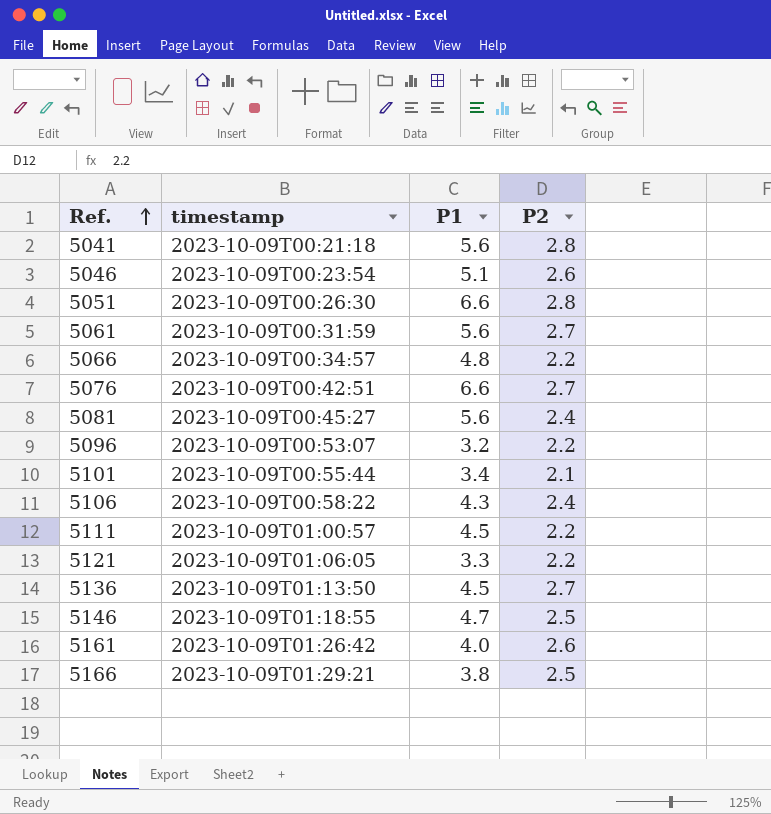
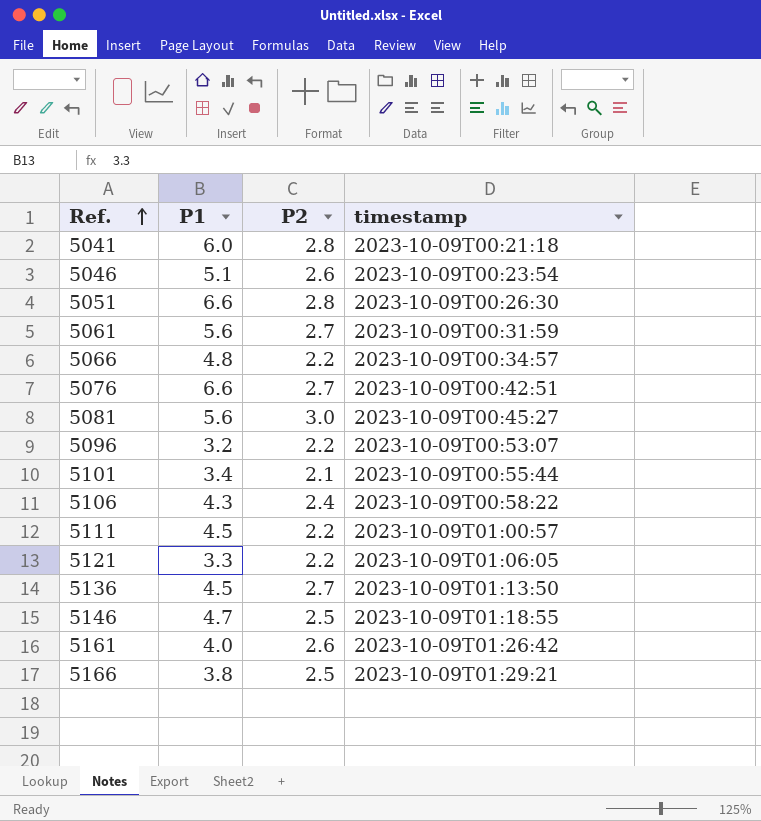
column timestamp | position: 2 -> 4
5041 | P1: 5.6 -> 6.0
5081 | P2: 2.4 -> 3.0

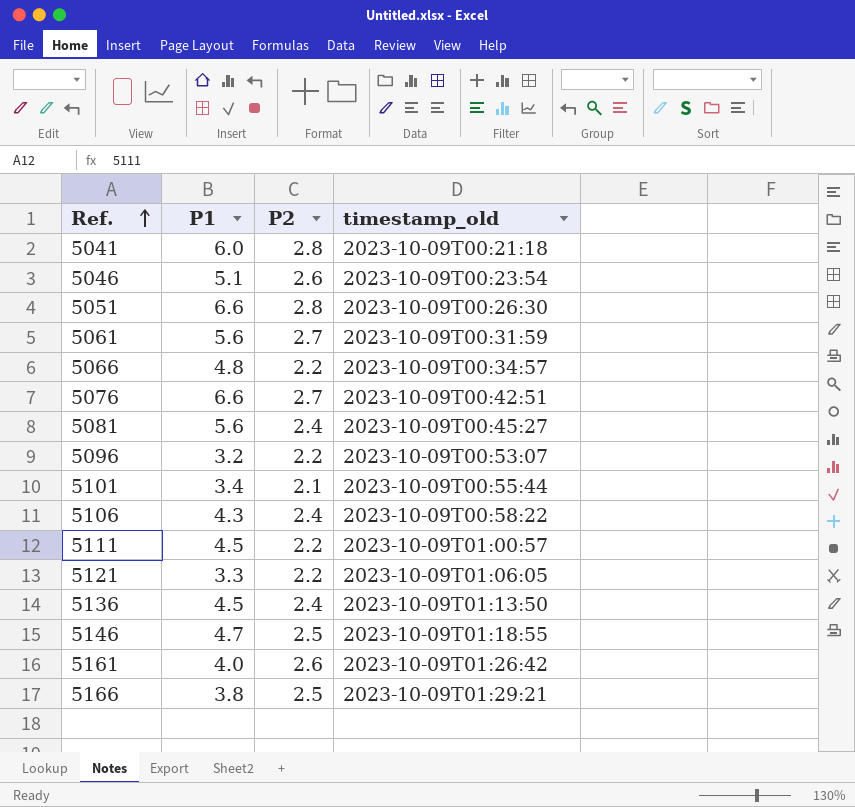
column name: timestamp -> timestamp_old
5081 | P2: 3.0 -> 2.4
5136 | P2: 2.7 -> 2.4

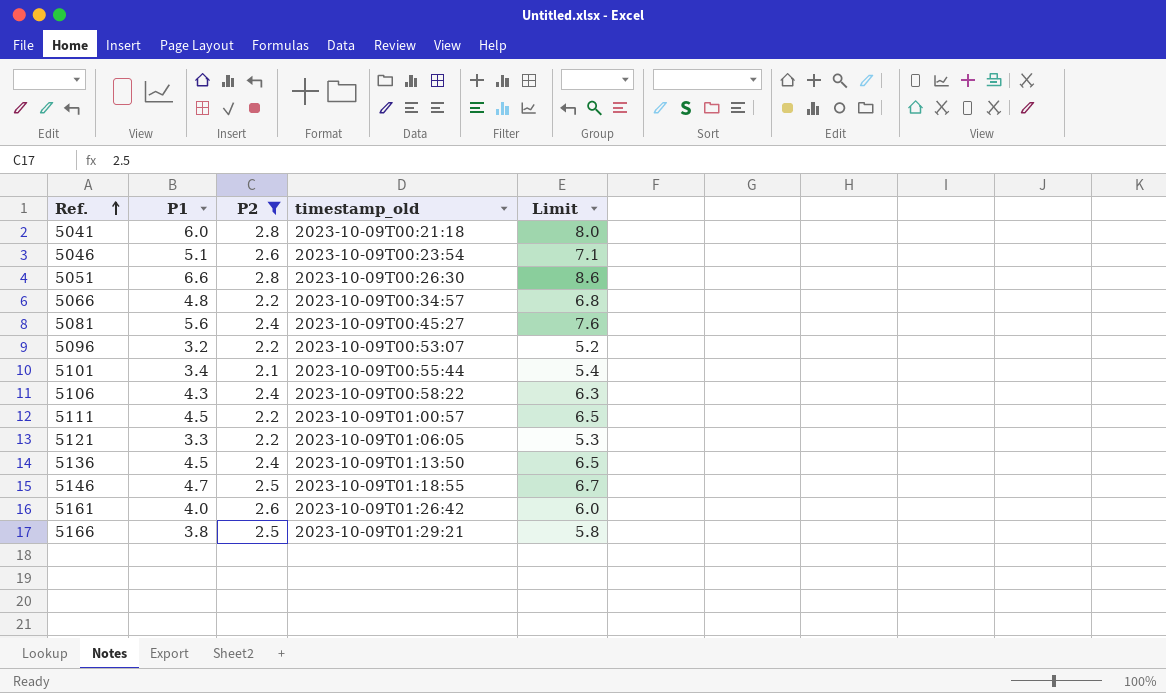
filter: none -> P2 != 2.7
column Limit | formula: none -> [P1] + 2

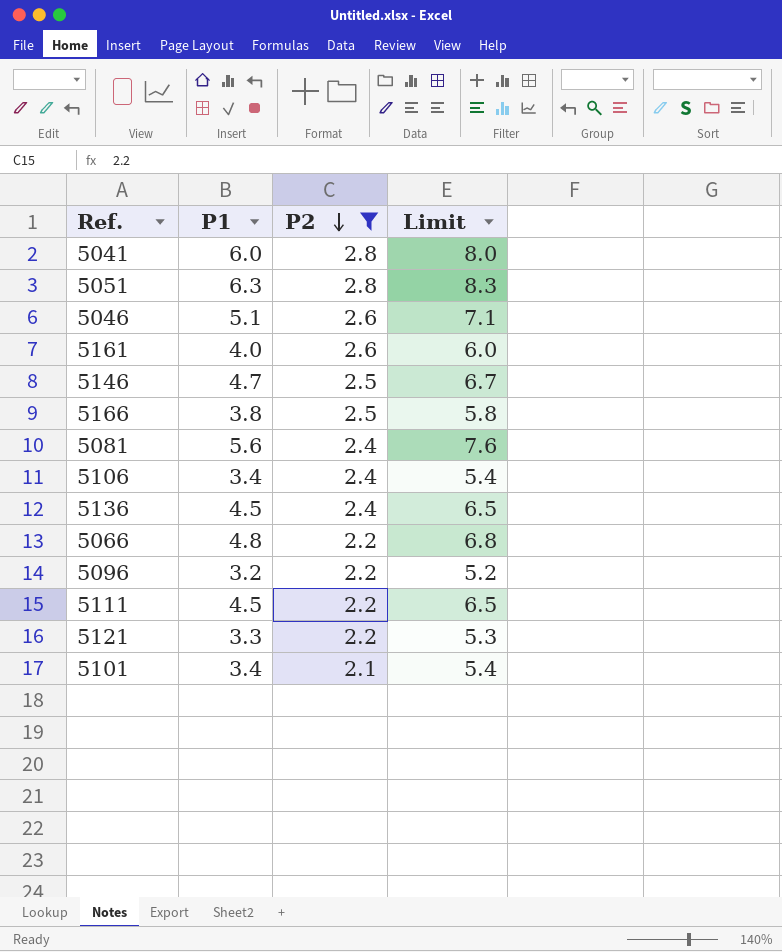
row order: Ref. ascending -> P2 descending
column timestamp_old | position: 4 -> none
5051 | P1: 6.6 -> 6.3
5051 | Limit: 8.6 -> 8.3
5106 | P1: 4.3 -> 3.4
5106 | Limit: 6.3 -> 5.4

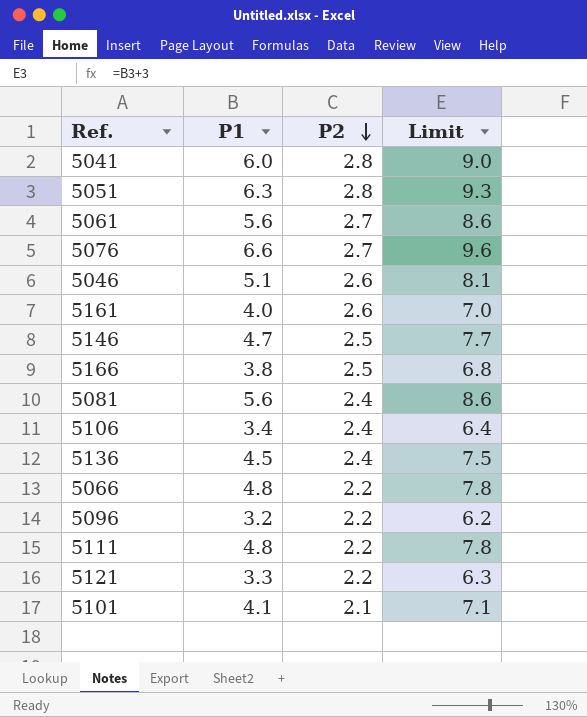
filter: P2 != 2.7 -> none
column Limit | formula: [P1] + 2 -> [P1] + 3
5111 | P1: 4.5 -> 4.8
5101 | P1: 3.4 -> 4.1

